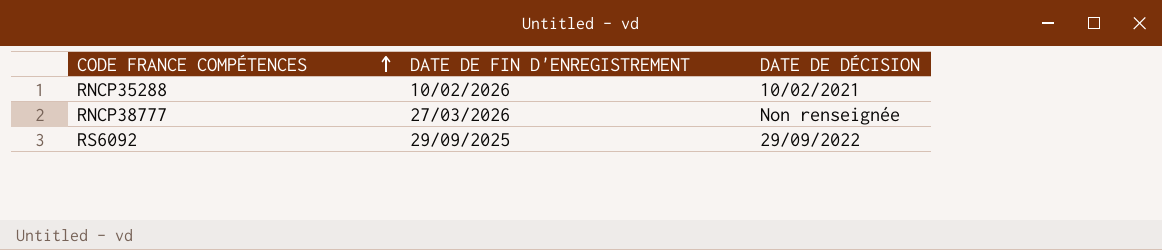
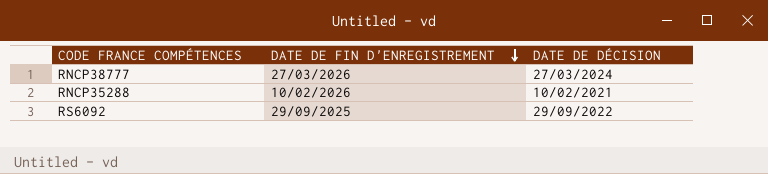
row order: CODE FRANCE COMPÉTENCES ascending -> DATE DE FIN D'ENREGISTREMENT descending
RNCP38777 | DATE DE DÉCISION: Non renseignée -> 27/03/2024

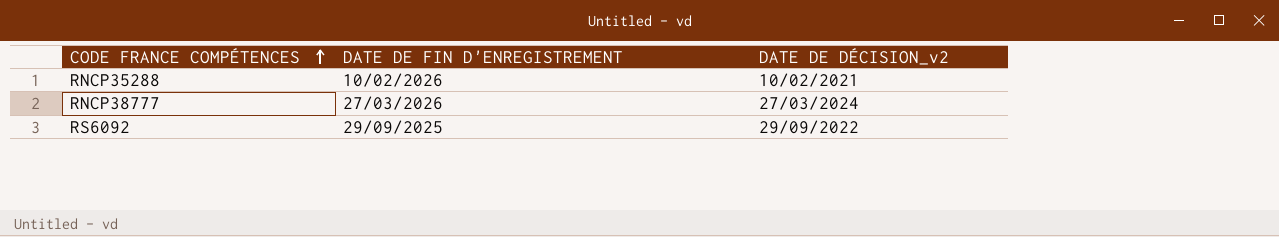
row order: DATE DE FIN D'ENREGISTREMENT descending -> CODE FRANCE COMPÉTENCES ascending
column name: DATE DE DÉCISION -> DATE DE DÉCISION_v2

